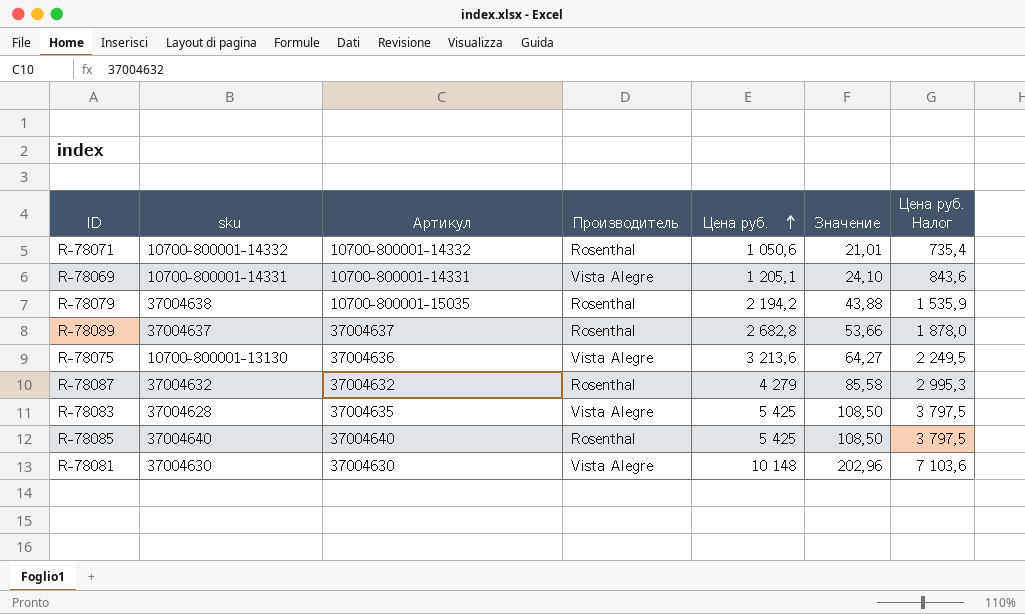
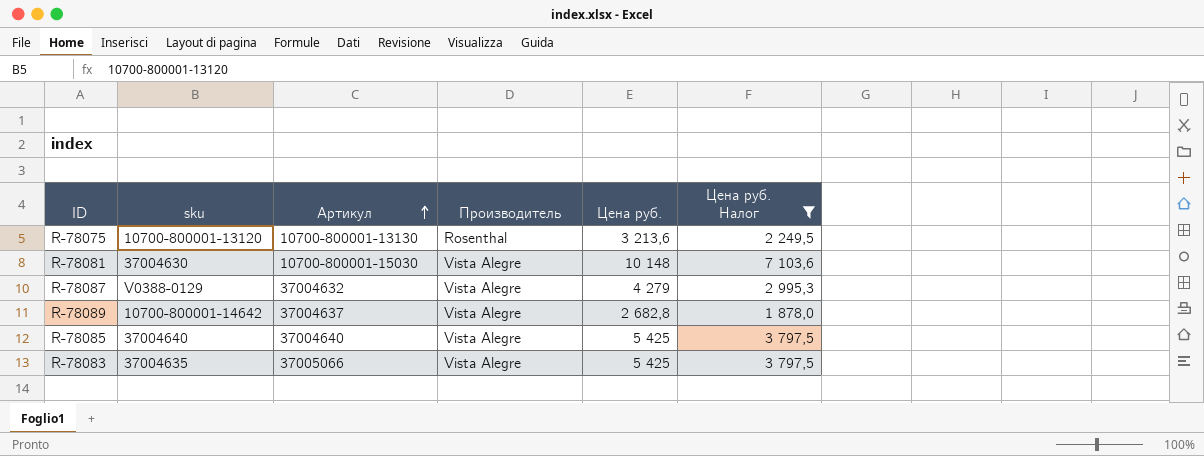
filter: none -> Цена руб. Налог >= 1 878,0
row order: Цена руб. ascending -> Артикул ascending
column Значение | formula: [Цена руб.] * 0,02 -> none
R-78075 | sku: 10700-800001-13130 -> 10700-800001-13120
R-78075 | Артикул: 37004636 -> 10700-800001-13130
R-78075 | Производитель: Vista Alegre -> Rosenthal
R-78081 | Артикул: 37004630 -> 10700-800001-15030
R-78087 | sku: 37004632 -> V0388-0129
R-78087 | Производитель: Rosenthal -> Vista Alegre
R-78089 | sku: 37004637 -> 10700-800001-14642
R-78089 | Производитель: Rosenthal -> Vista Alegre
R-78085 | Производитель: Rosenthal -> Vista Alegre
R-78083 | sku: 37004628 -> 37004635
R-78083 | Артикул: 37004635 -> 37005066

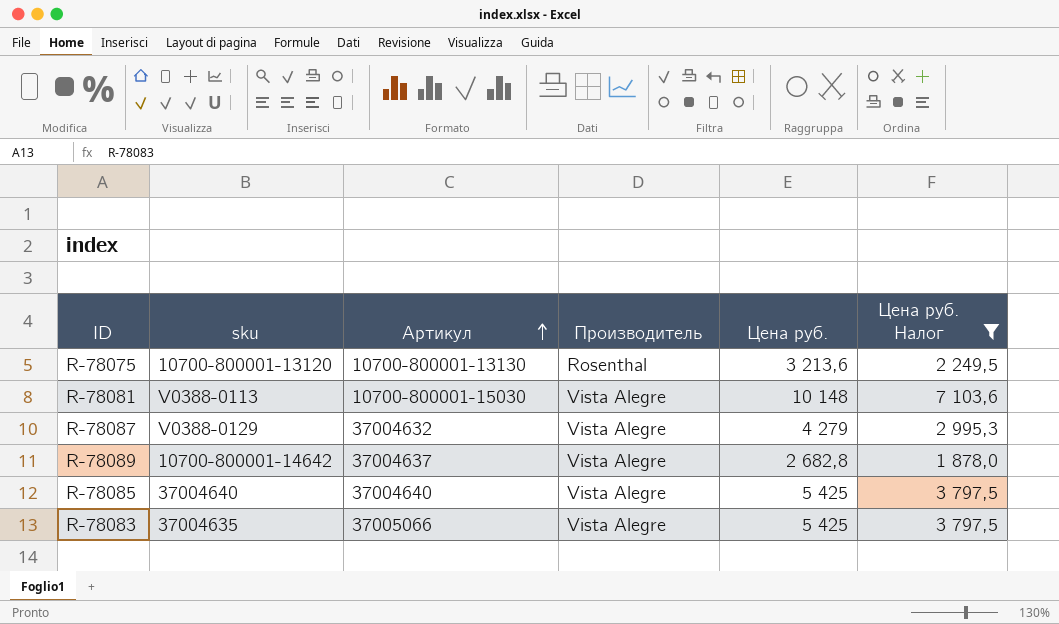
R-78081 | sku: 37004630 -> V0388-0113

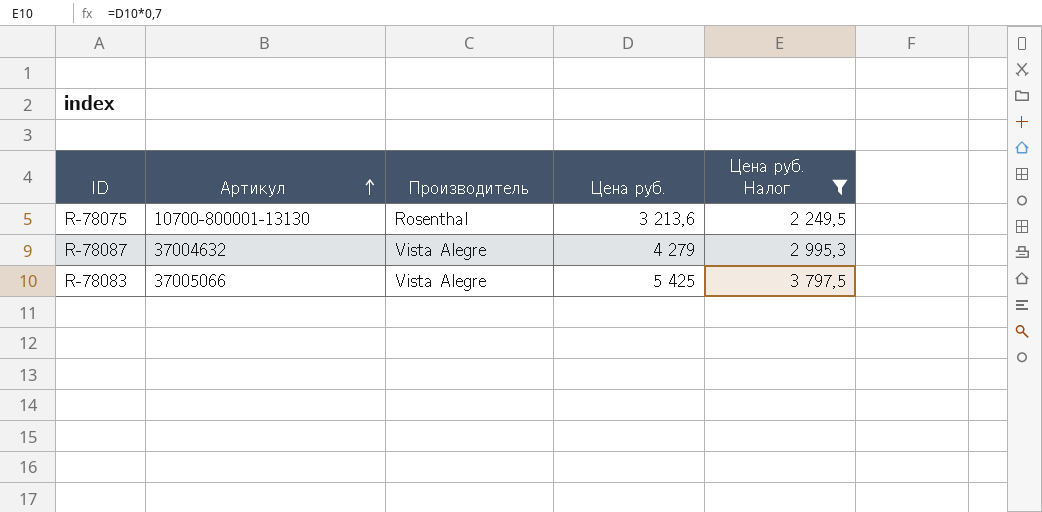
column sku | position: 2 -> none
row R-78081: V0388-0113 | 10700-800001-15030 | Vista Alegre | 10 148 | 7 103,6 -> none
row R-78089: 10700-800001-14642 | 37004637 | Vista Alegre | 2 682,8 | 1 878,0 -> none
row R-78085: 37004640 | 37004640 | Vista Alegre | 5 425 | 3 797,5 -> none

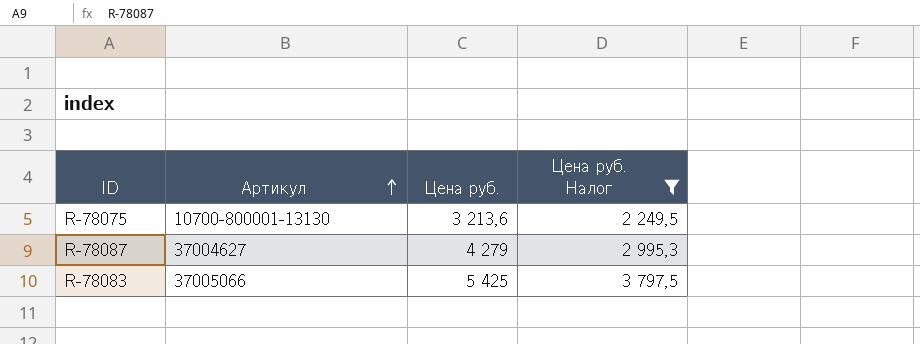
column Производитель | position: 3 -> none
R-78087 | Артикул: 37004632 -> 37004627

